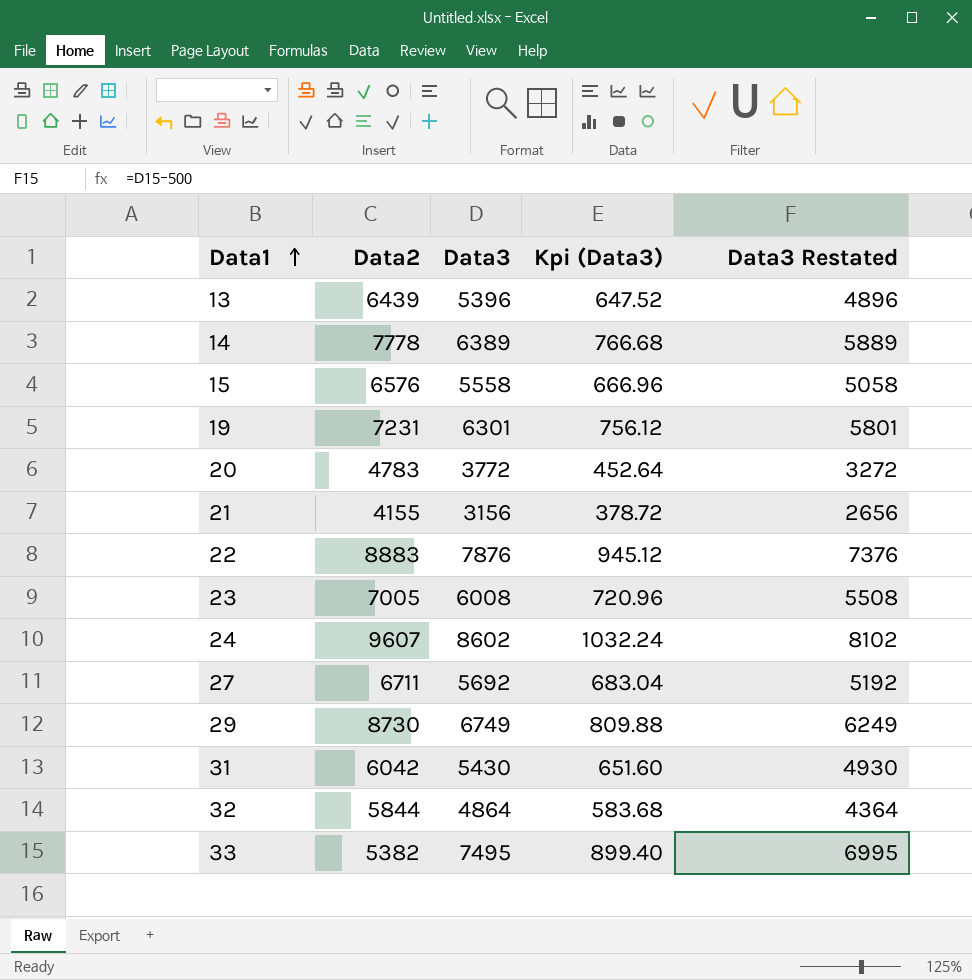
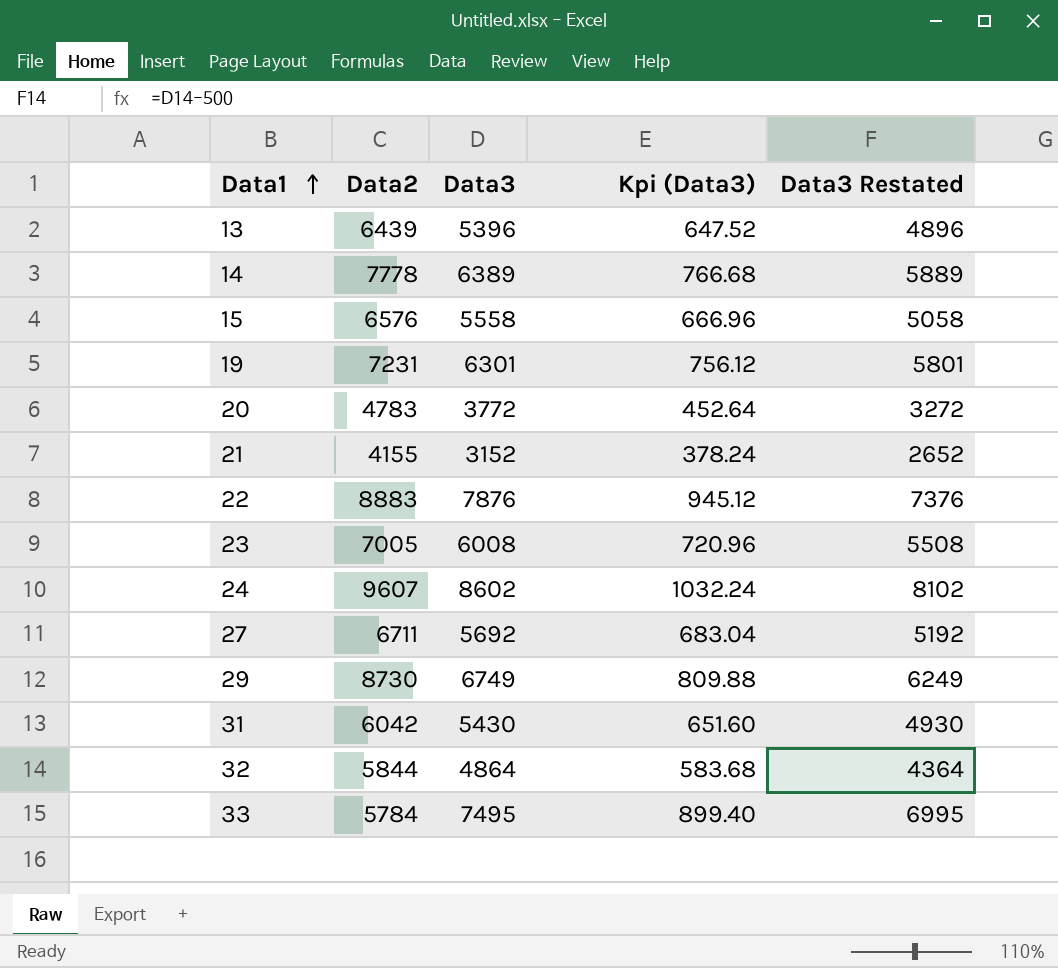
21 | Data3: 3156 -> 3152
21 | Kpi (Data3): 378.72 -> 378.24
21 | Data3 Restated: 2656 -> 2652
33 | Data2: 5382 -> 5784

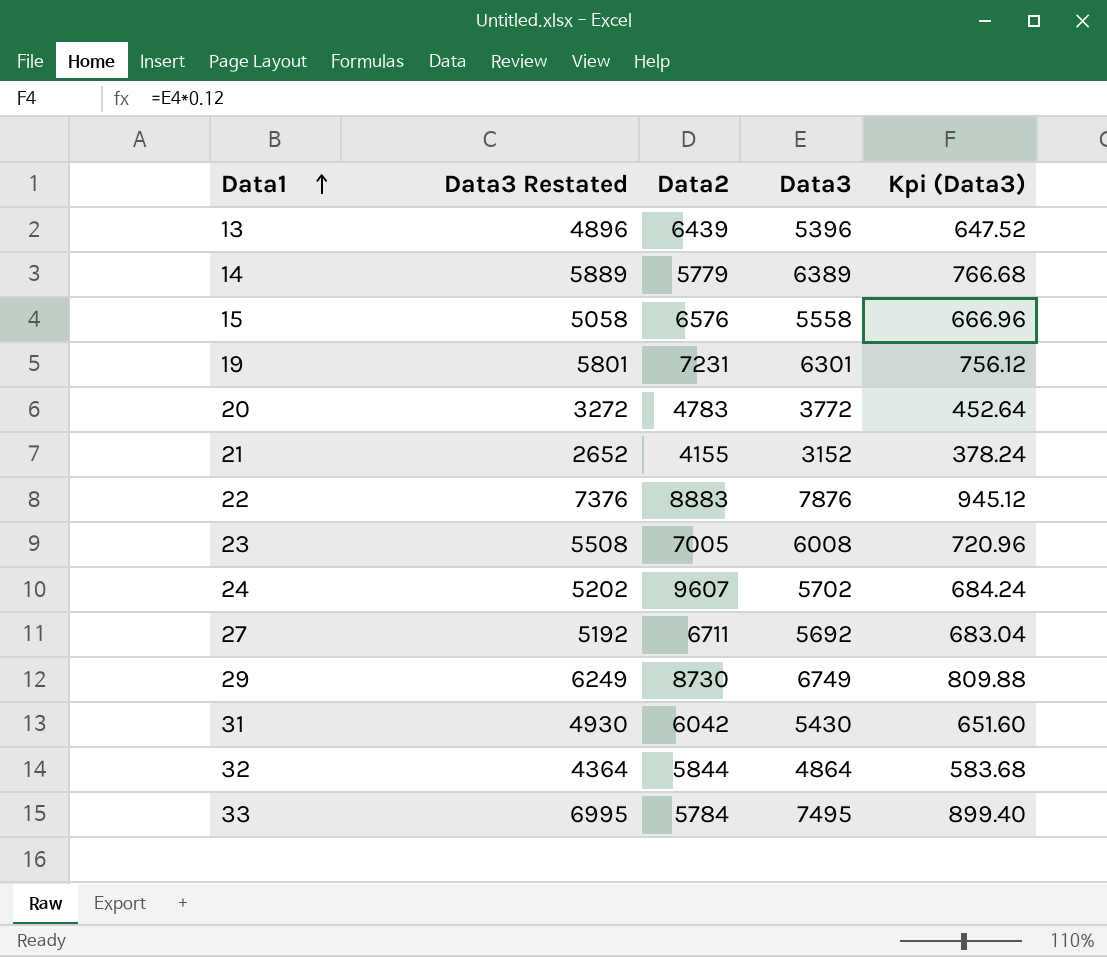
column Data3 Restated | position: 5 -> 2
14 | Data2: 7778 -> 5779
24 | Data3 Restated: 8102 -> 5202
24 | Data3: 8602 -> 5702
24 | Kpi (Data3): 1032.24 -> 684.24

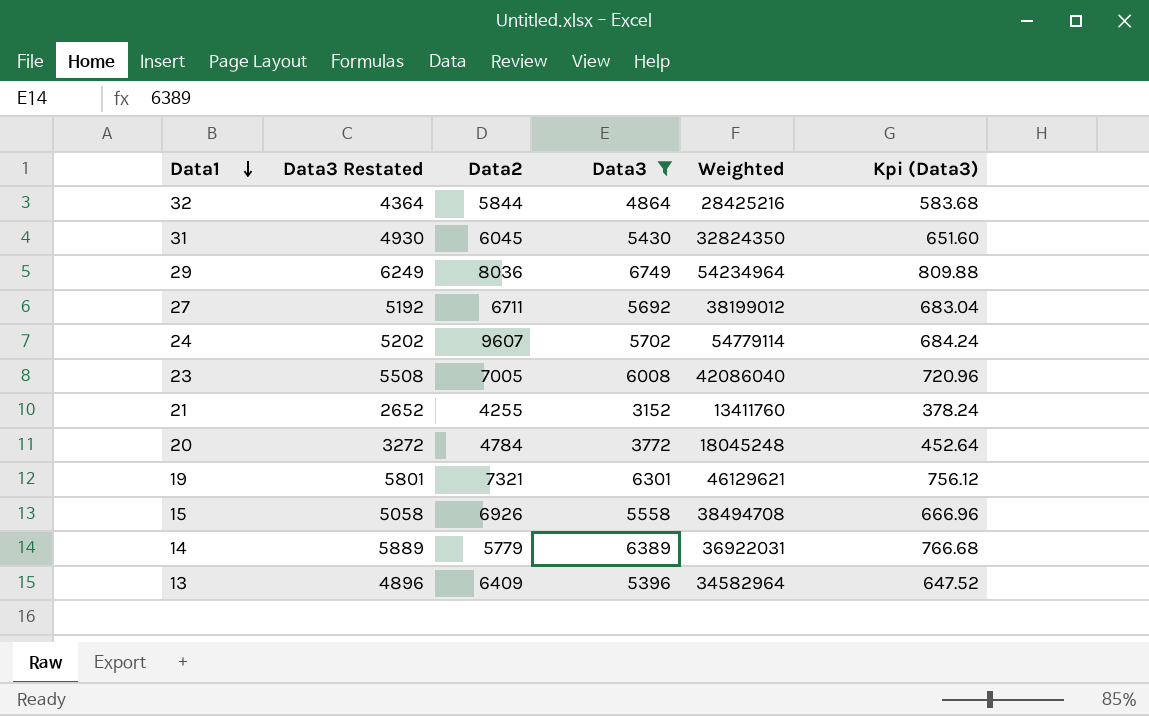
filter: none -> Data3 <= 6749
row order: Data1 ascending -> Data1 descending
column Weighted | formula: none -> [Data2] * [Data3]
31 | Data2: 6042 -> 6045
29 | Data2: 8730 -> 8036
21 | Data2: 4155 -> 4255
20 | Data2: 4783 -> 4784
19 | Data2: 7231 -> 7321
15 | Data2: 6576 -> 6926
13 | Data2: 6439 -> 6409

